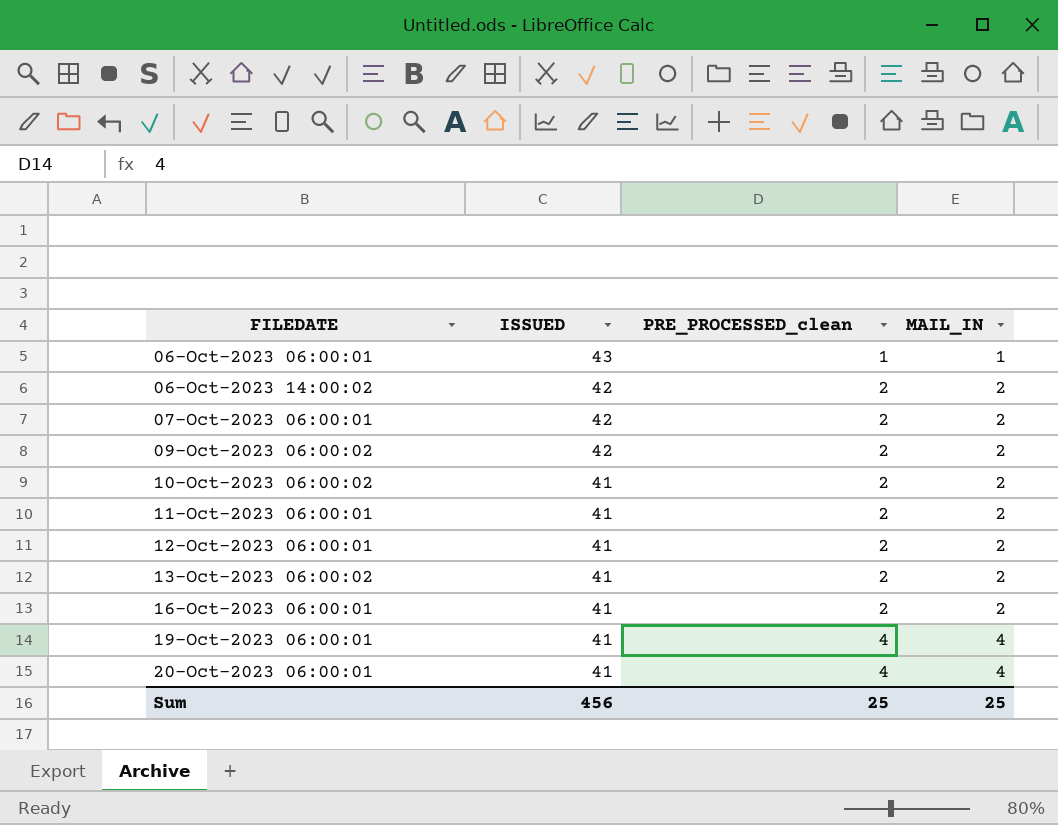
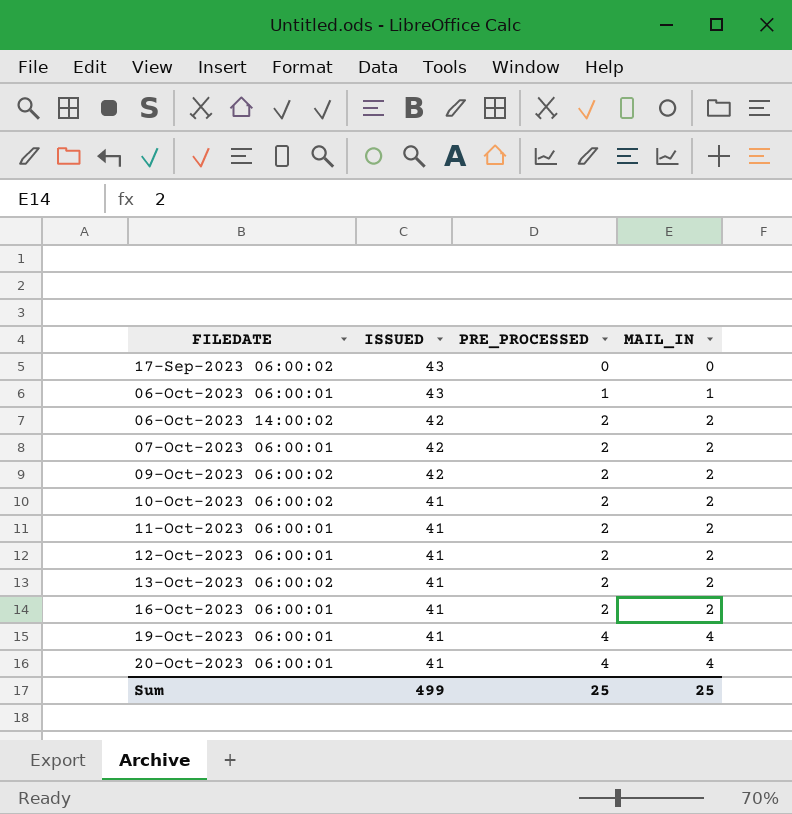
column name: PRE_PROCESSED_clean -> PRE_PROCESSED
row 17-Sep-2023 06:00:02: none -> 43 | 0 | 0
Sum | ISSUED: 456 -> 499

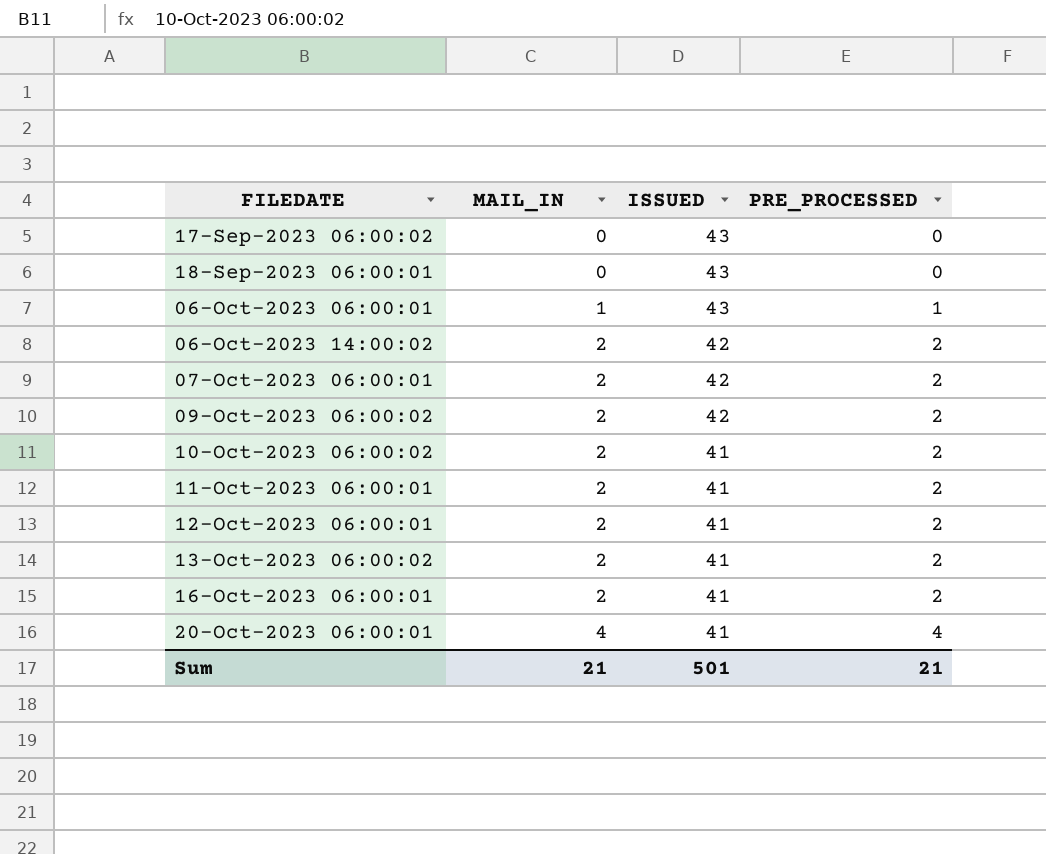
column MAIL_IN | position: 4 -> 2
row 19-Oct-2023 06:00:01: 41 | 4 | 4 -> none
row 18-Sep-2023 06:00:01: none -> 0 | 43 | 0
Sum | MAIL_IN: 25 -> 21
Sum | ISSUED: 499 -> 501
Sum | PRE_PROCESSED: 25 -> 21

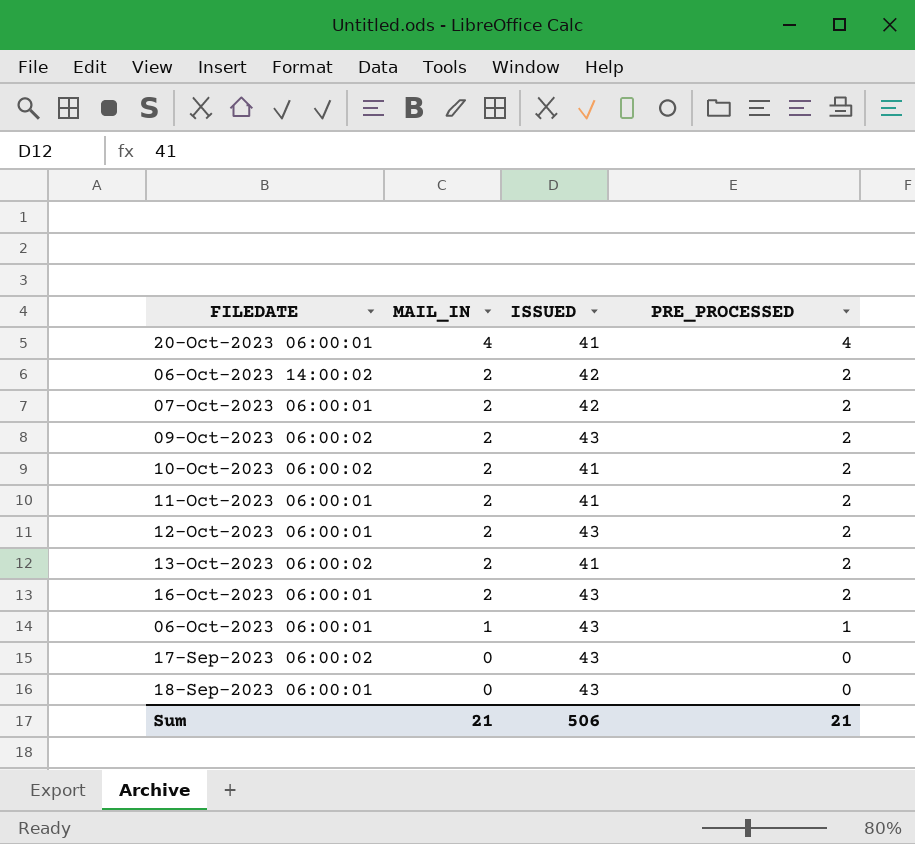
row order: FILEDATE ascending -> MAIL_IN descending
09-Oct-2023 06:00:02 | ISSUED: 42 -> 43
12-Oct-2023 06:00:01 | ISSUED: 41 -> 43
16-Oct-2023 06:00:01 | ISSUED: 41 -> 43
Sum | ISSUED: 501 -> 506

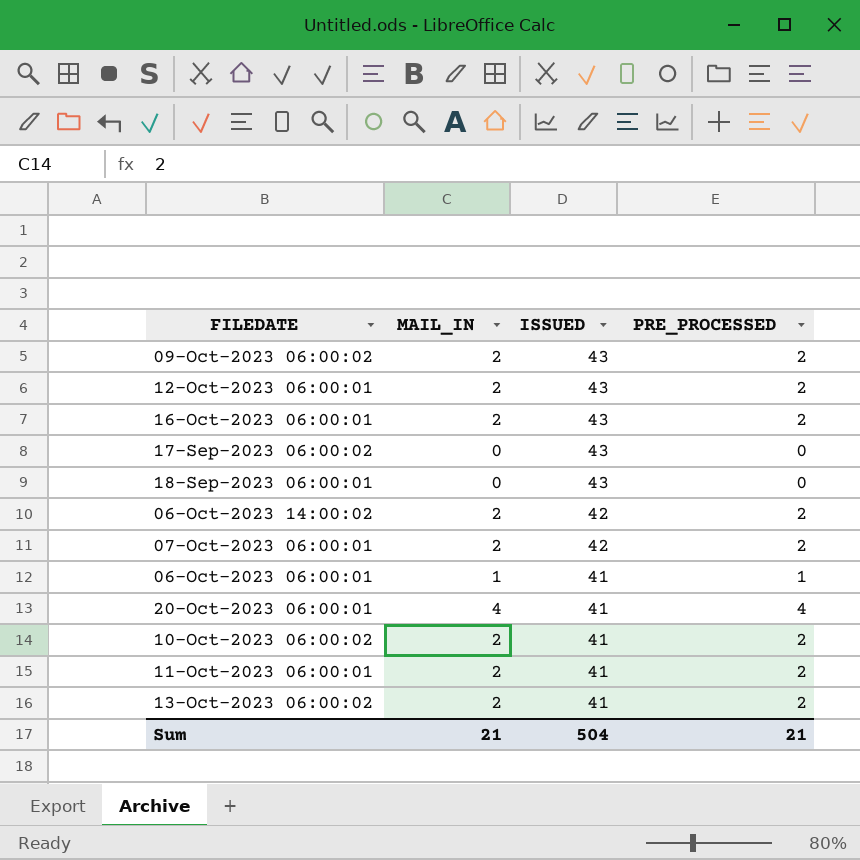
row order: MAIL_IN descending -> ISSUED descending
06-Oct-2023 06:00:01 | ISSUED: 43 -> 41
Sum | ISSUED: 506 -> 504

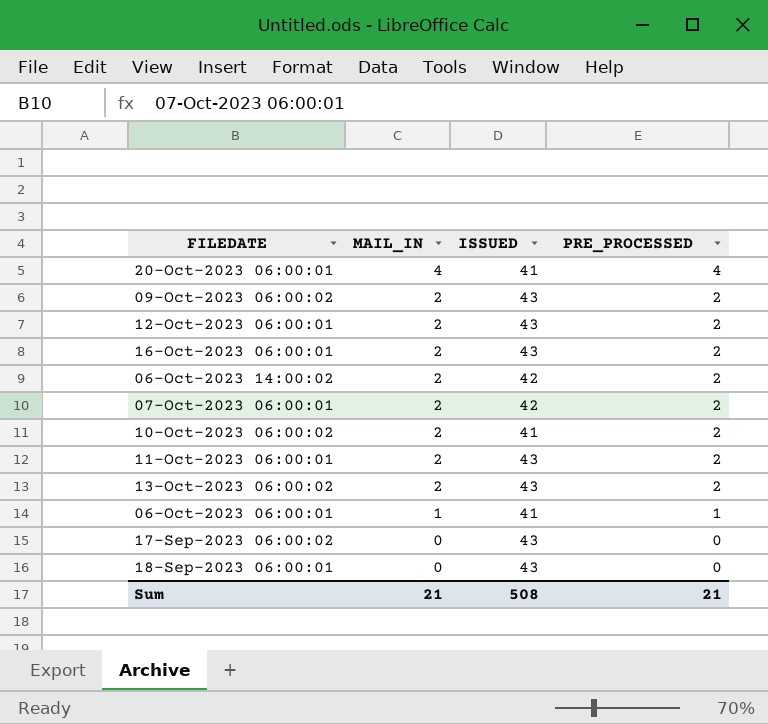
row order: ISSUED descending -> MAIL_IN descending
11-Oct-2023 06:00:01 | ISSUED: 41 -> 43
13-Oct-2023 06:00:02 | ISSUED: 41 -> 43
Sum | ISSUED: 504 -> 508

